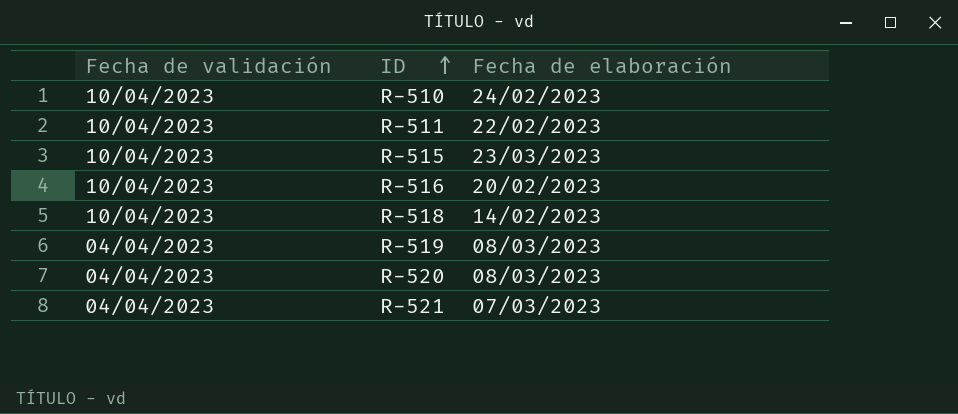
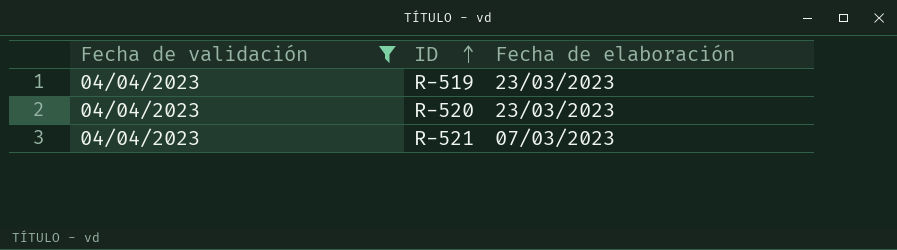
filter: none -> Fecha de validación = 04/04/2023
R-519 | Fecha de elaboración: 08/03/2023 -> 23/03/2023
R-520 | Fecha de elaboración: 08/03/2023 -> 23/03/2023

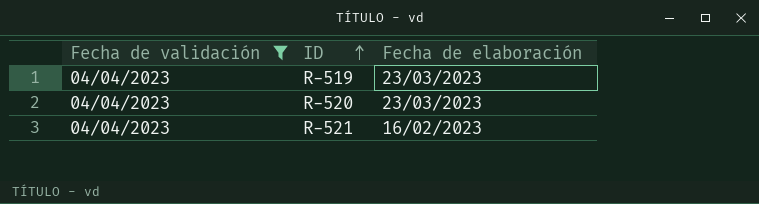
R-521 | Fecha de elaboración: 07/03/2023 -> 16/02/2023

